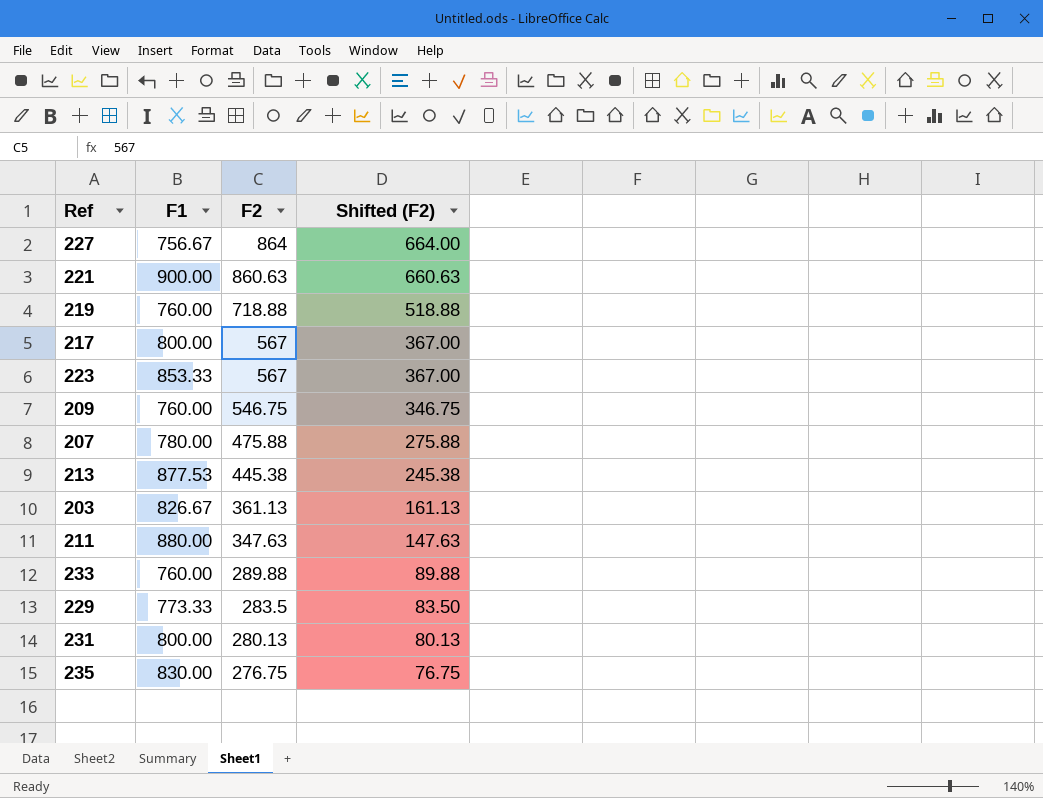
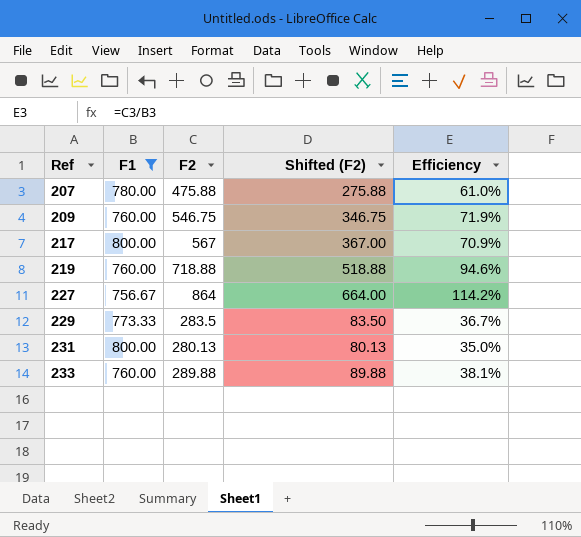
filter: none -> F1 <= 800.00
row order: F2 descending -> Ref ascending
column Efficiency | formula: none -> [F2] / [F1]

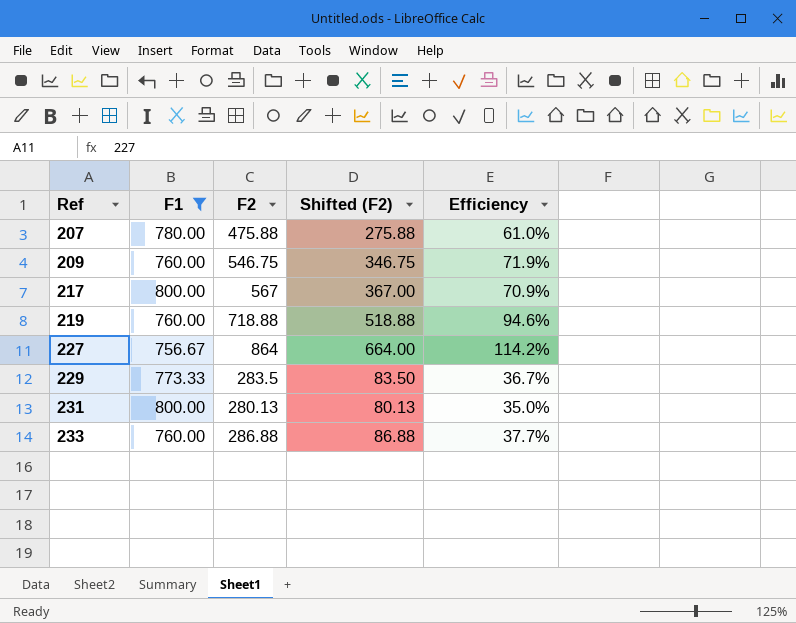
233 | F2: 289.88 -> 286.88
233 | Shifted (F2): 89.88 -> 86.88
233 | Efficiency: 38.1% -> 37.7%

